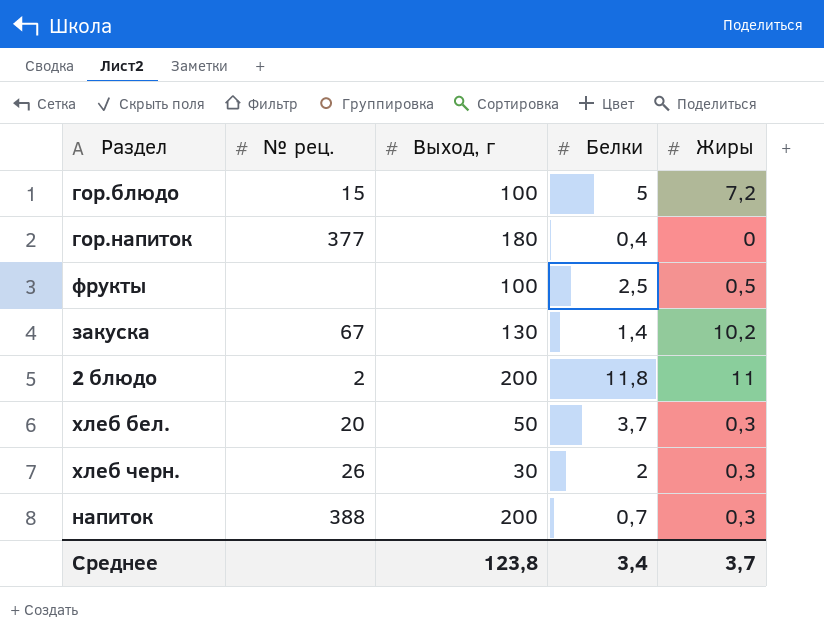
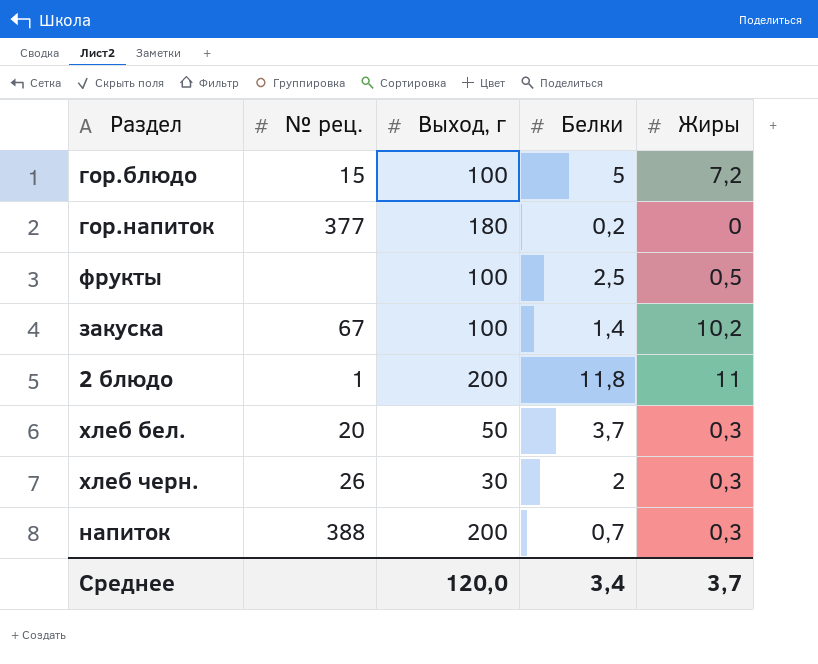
гор.напиток | Белки: 0,4 -> 0,2
закуска | Выход, г: 130 -> 100
2 блюдо | № рец.: 2 -> 1
Среднее | Выход, г: 123,8 -> 120,0

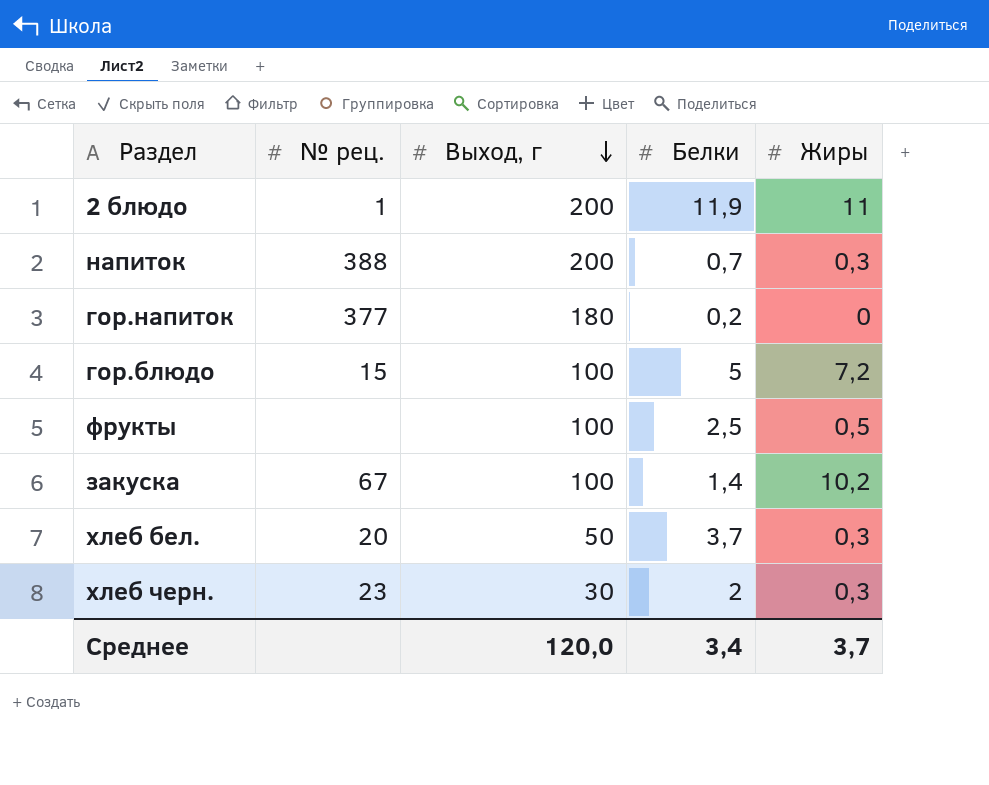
row order: none -> Выход, г descending
2 блюдо | Белки: 11,8 -> 11,9
хлеб черн. | № рец.: 26 -> 23

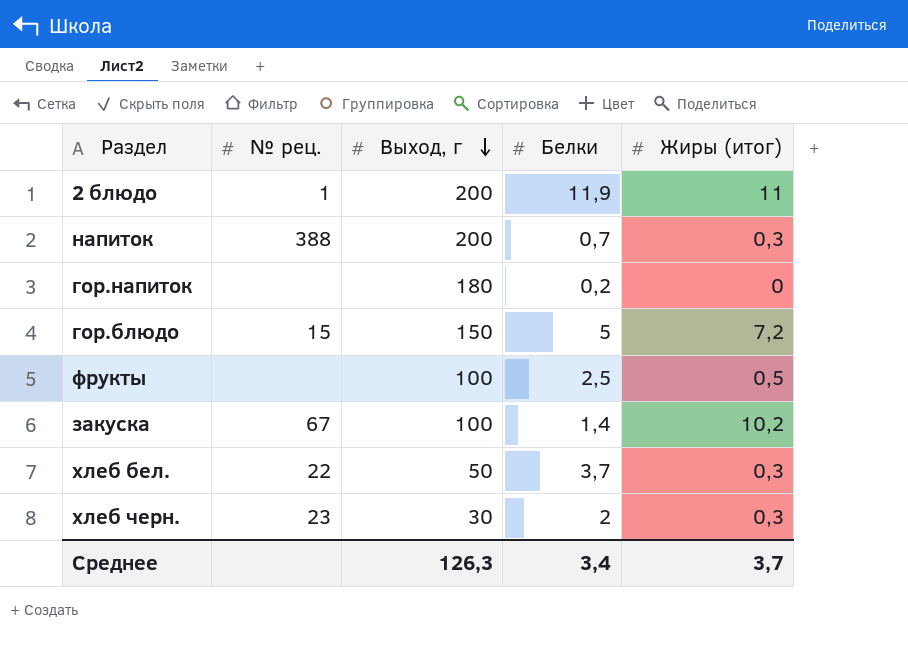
column name: Жиры -> Жиры (итог)
гор.напиток | № рец.: 377 -> none
гор.блюдо | Выход, г: 100 -> 150
хлеб бел. | № рец.: 20 -> 22
Среднее | Выход, г: 120,0 -> 126,3

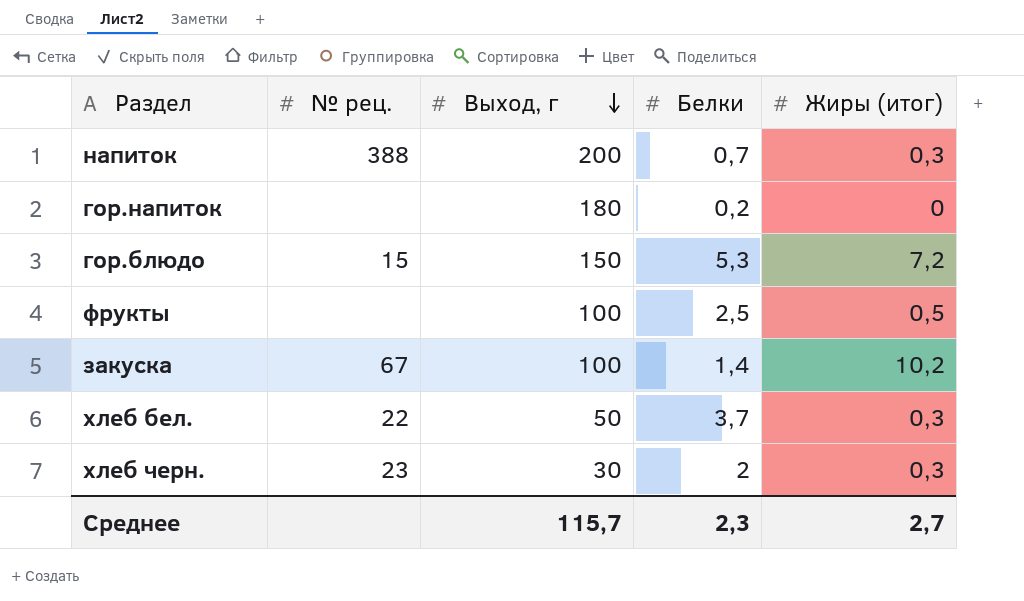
row 2 блюдо: 1 | 200 | 11,9 | 11 -> none
гор.блюдо | Белки: 5 -> 5,3
Среднее | Выход, г: 126,3 -> 115,7
Среднее | Белки: 3,4 -> 2,3
Среднее | Жиры (итог): 3,7 -> 2,7

